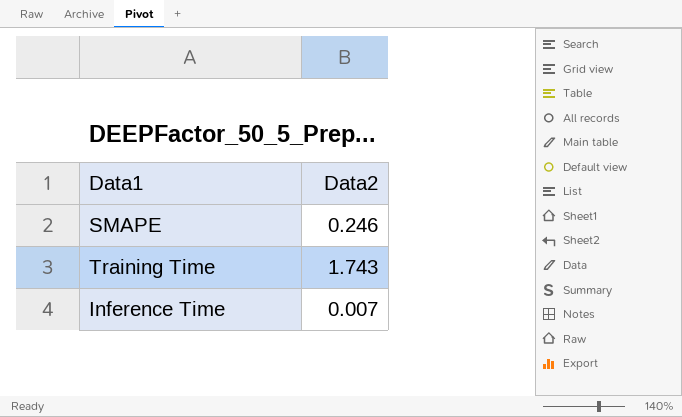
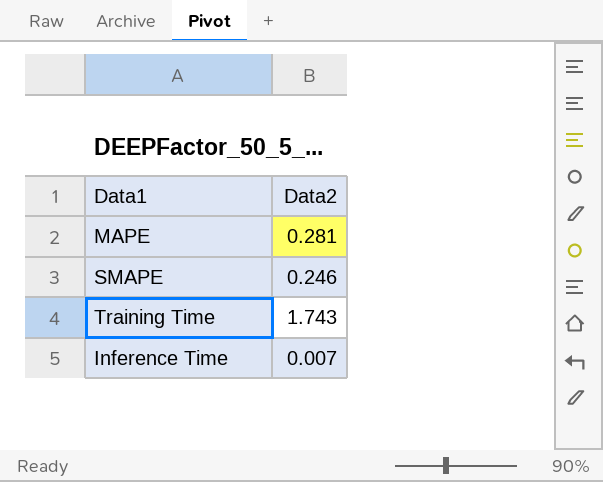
row MAPE: none -> 0.281

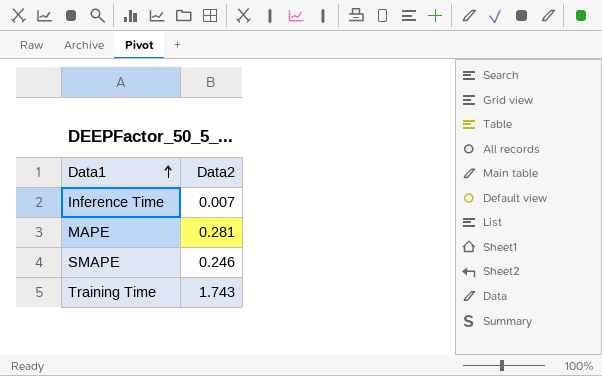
row order: none -> Data1 ascending

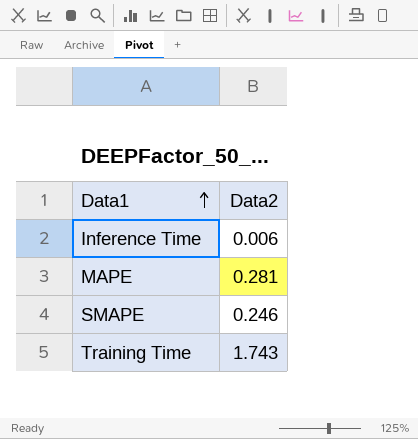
Inference Time | Data2: 0.007 -> 0.006

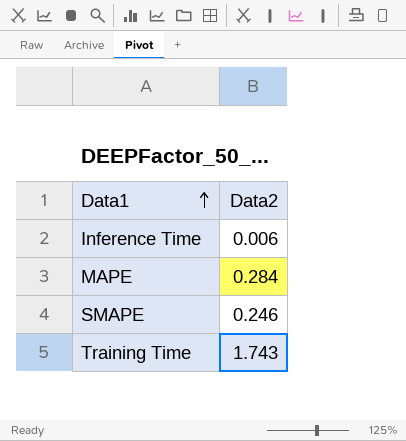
MAPE | Data2: 0.281 -> 0.284

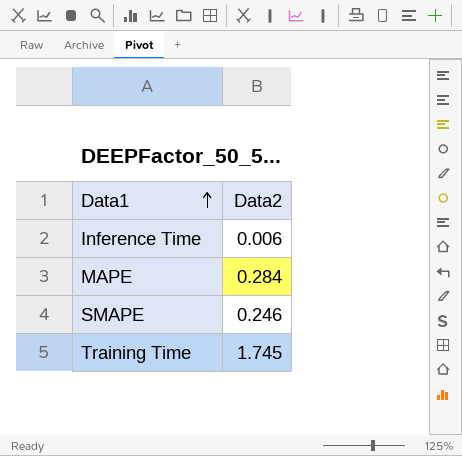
Training Time | Data2: 1.743 -> 1.745

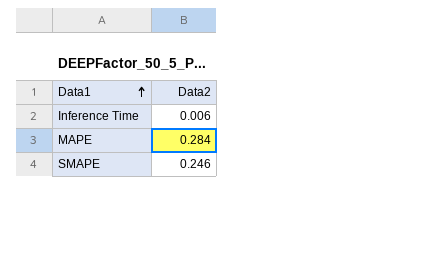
row Training Time: 1.745 -> none

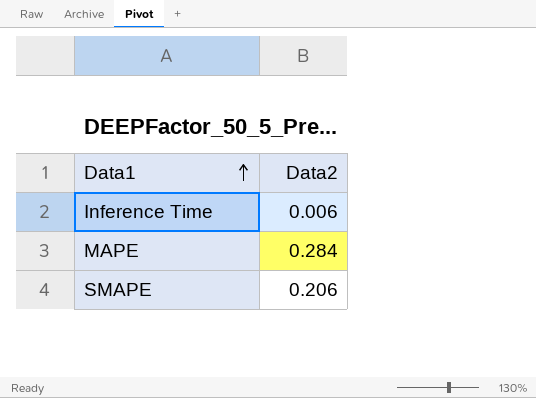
SMAPE | Data2: 0.246 -> 0.206

